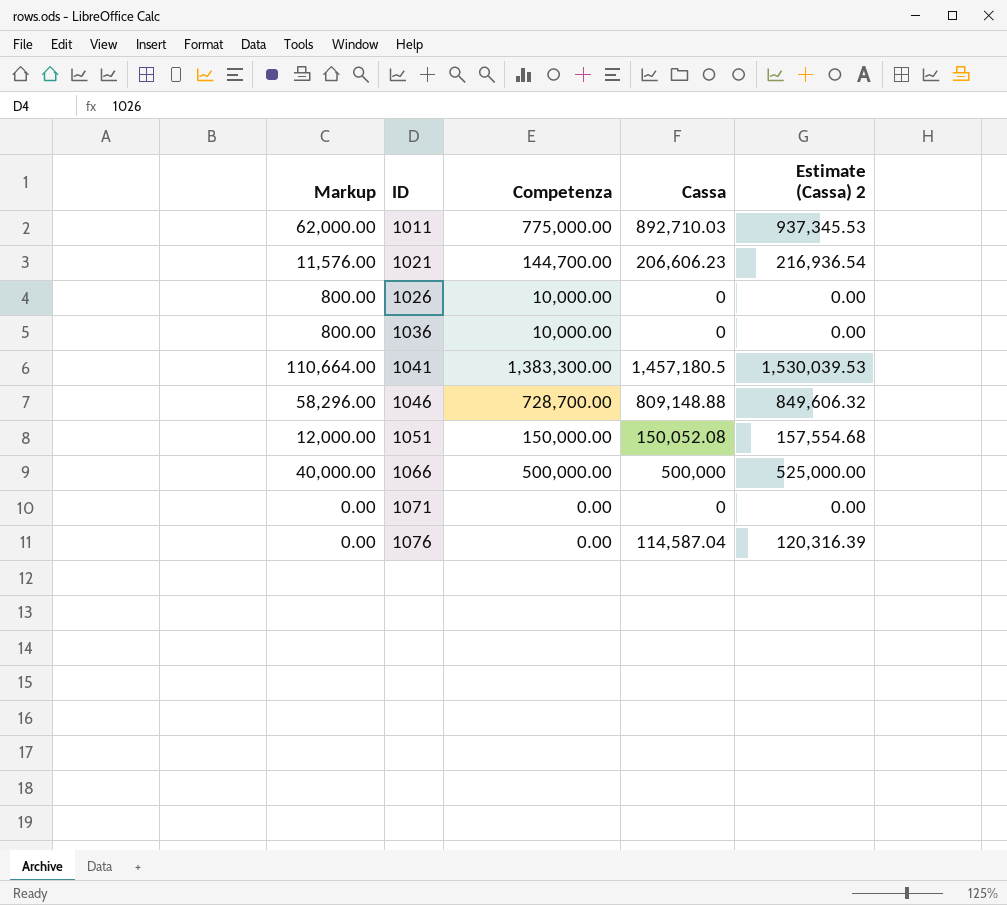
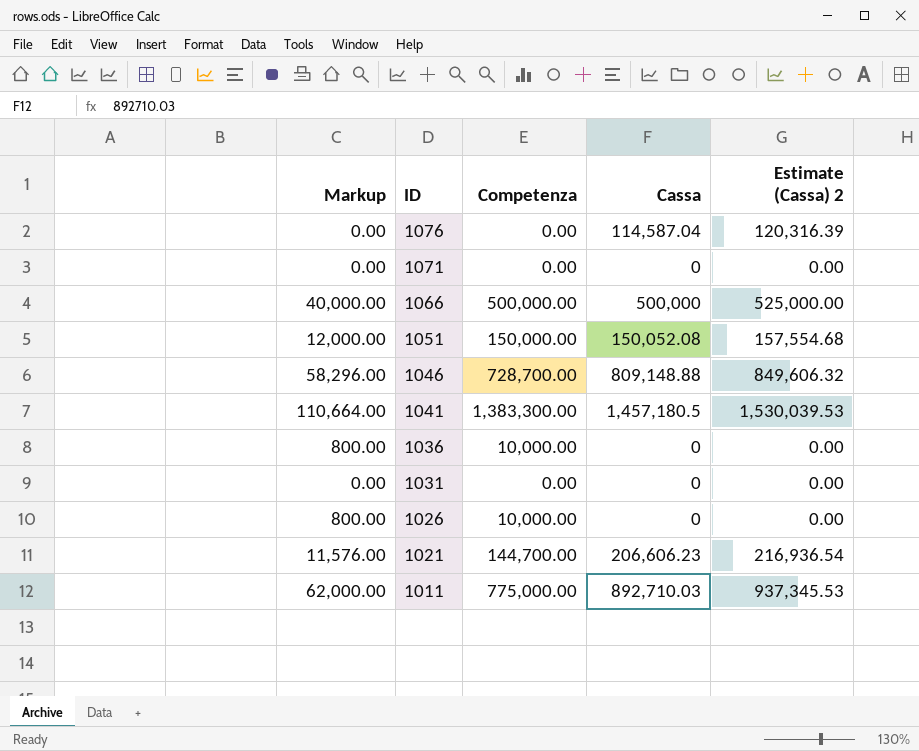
row order: ID ascending -> ID descending
row 1031: none -> 0.00 | 0.00 | 0 | 0.00

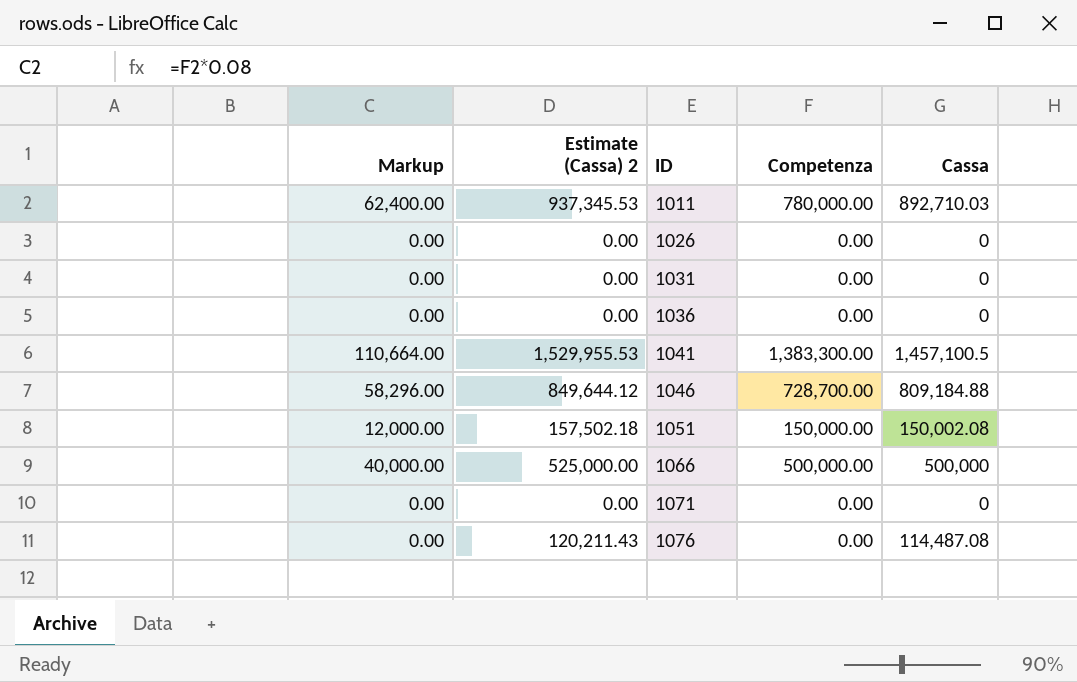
row order: ID descending -> ID ascending
column Estimate (Cassa) 2 | position: 5 -> 2
row 1021: 11,576.00 | 144,700.00 | 206,606.23 | 216,936.54 -> none
1011 | Markup: 62,000.00 -> 62,400.00
1011 | Competenza: 775,000.00 -> 780,000.00
1026 | Markup: 800.00 -> 0.00
1026 | Competenza: 10,000.00 -> 0.00
1036 | Markup: 800.00 -> 0.00
1036 | Competenza: 10,000.00 -> 0.00
1041 | Estimate (Cassa) 2: 1,530,039.53 -> 1,529,955.53
1041 | Cassa: 1,457,180.5 -> 1,457,100.5
1046 | Estimate (Cassa) 2: 849,606.32 -> 849,644.12
1046 | Cassa: 809,148.88 -> 809,184.88
1051 | Estimate (Cassa) 2: 157,554.68 -> 157,502.18
1051 | Cassa: 150,052.08 -> 150,002.08
1076 | Estimate (Cassa) 2: 120,316.39 -> 120,211.43
1076 | Cassa: 114,587.04 -> 114,487.08

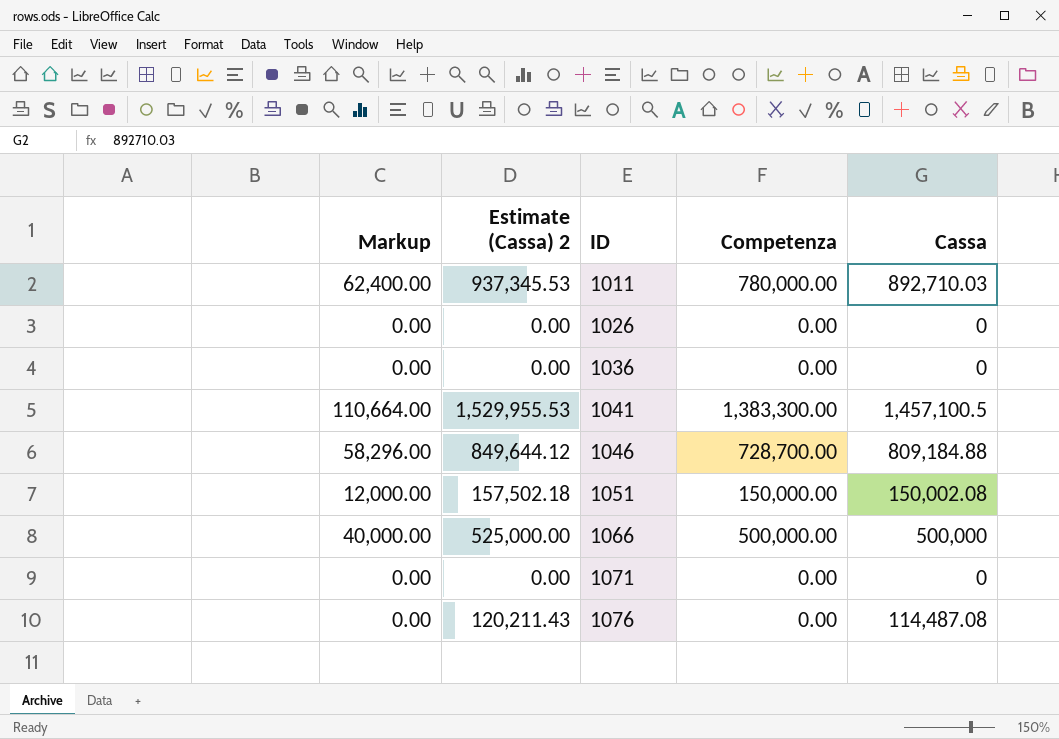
row 1031: 0.00 | 0.00 | 0.00 | 0 -> none

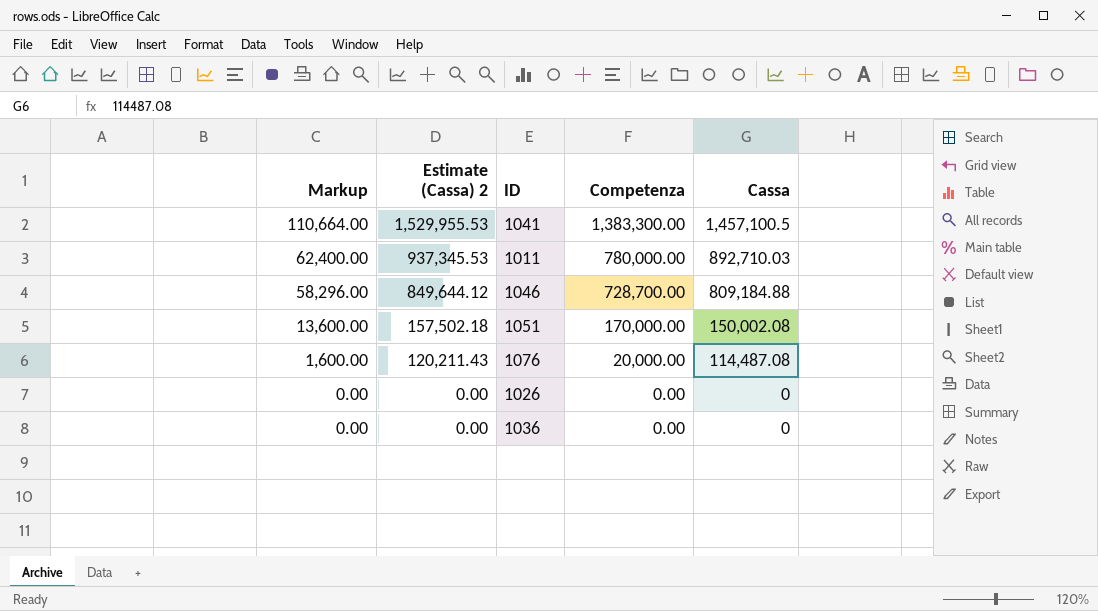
row order: ID ascending -> Markup descending
row 1066: 40,000.00 | 525,000.00 | 500,000.00 | 500,000 -> none
row 1071: 0.00 | 0.00 | 0.00 | 0 -> none
1051 | Markup: 12,000.00 -> 13,600.00
1051 | Competenza: 150,000.00 -> 170,000.00
1076 | Markup: 0.00 -> 1,600.00
1076 | Competenza: 0.00 -> 20,000.00

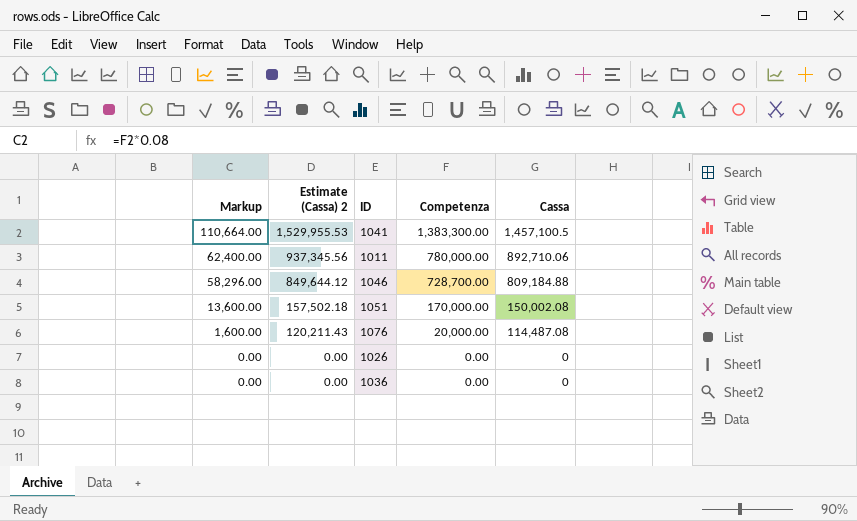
1011 | Estimate (Cassa) 2: 937,345.53 -> 937,345.56
1011 | Cassa: 892,710.03 -> 892,710.06

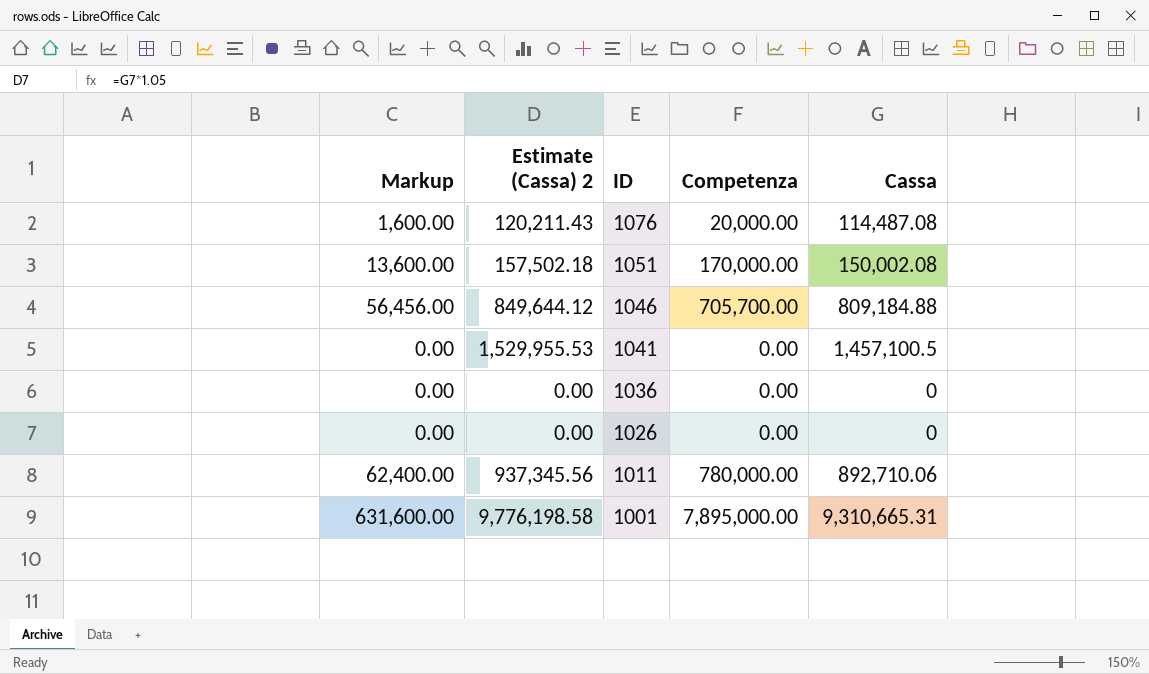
row order: Markup descending -> ID descending
1046 | Markup: 58,296.00 -> 56,456.00
1046 | Competenza: 728,700.00 -> 705,700.00
1041 | Markup: 110,664.00 -> 0.00
1041 | Competenza: 1,383,300.00 -> 0.00
row 1001: none -> 631,600.00 | 9,776,198.58 | 7,895,000.00 | 9,310,665.31

